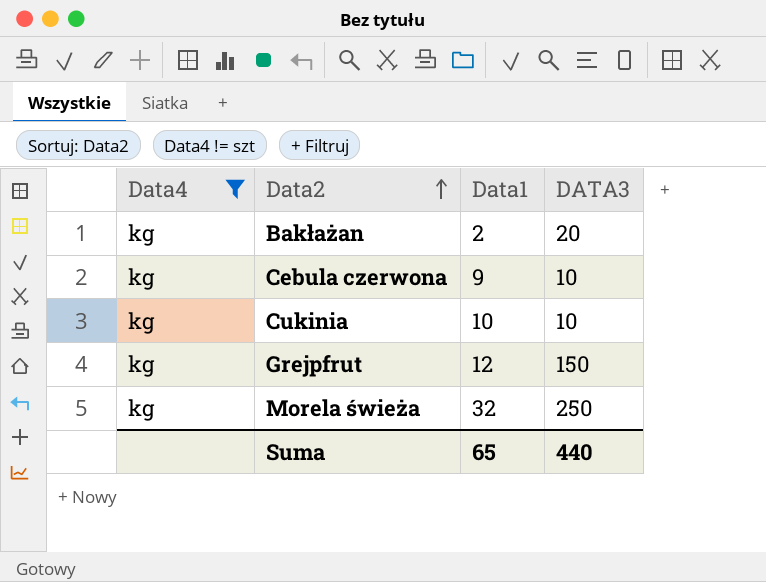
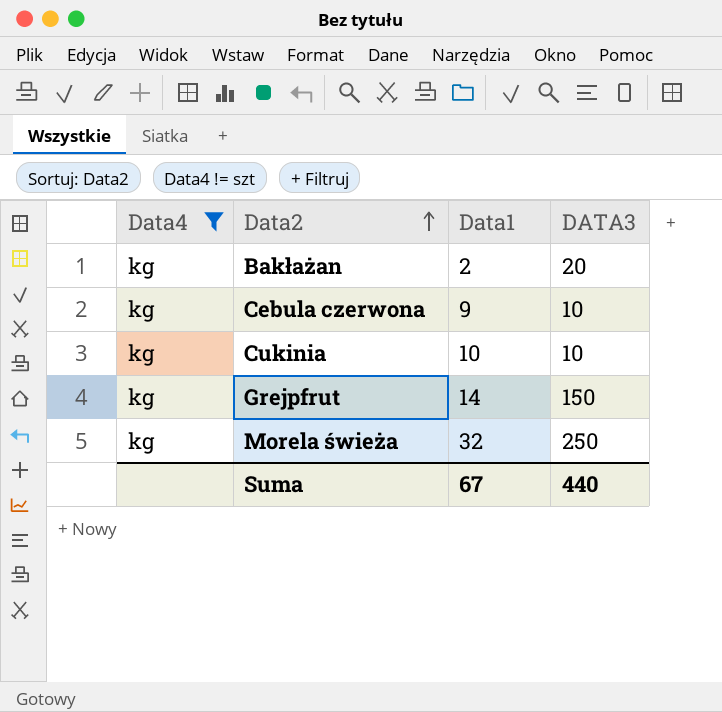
Grejpfrut | Data1: 12 -> 14
Suma | Data1: 65 -> 67

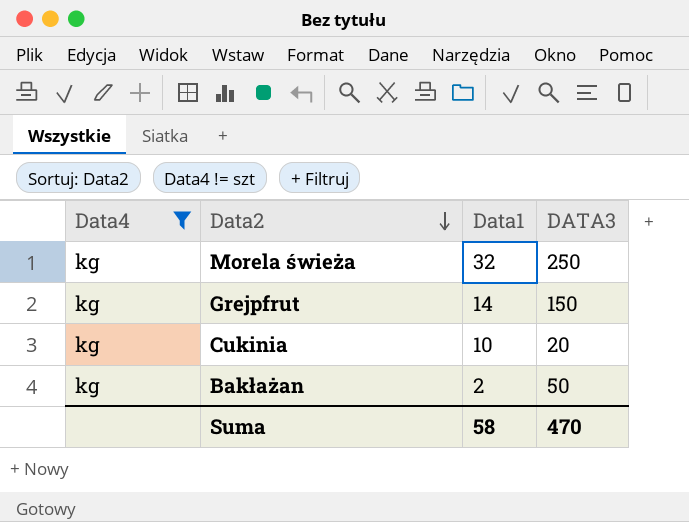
row order: Data2 ascending -> Data2 descending
row Cebula czerwona: kg | 9 | 10 -> none
Cukinia | DATA3: 10 -> 20
Bakłażan | DATA3: 20 -> 50
Suma | Data1: 67 -> 58
Suma | DATA3: 440 -> 470

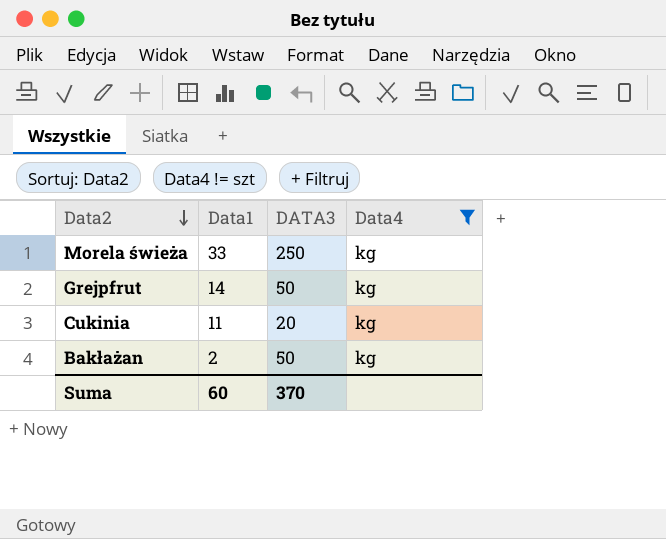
column Data4 | position: 1 -> 4
Morela świeża | Data1: 32 -> 33
Grejpfrut | DATA3: 150 -> 50
Cukinia | Data1: 10 -> 11
Suma | Data1: 58 -> 60
Suma | DATA3: 470 -> 370

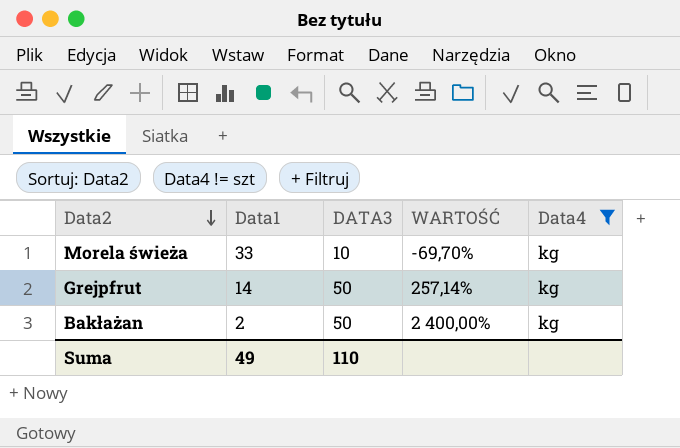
column WARTOŚĆ | formula: none -> ([DATA3] - [Data1]) / [Data1]
row Cukinia: 11 | 20 | kg -> none
Morela świeża | DATA3: 250 -> 10
Suma | Data1: 60 -> 49
Suma | DATA3: 370 -> 110

